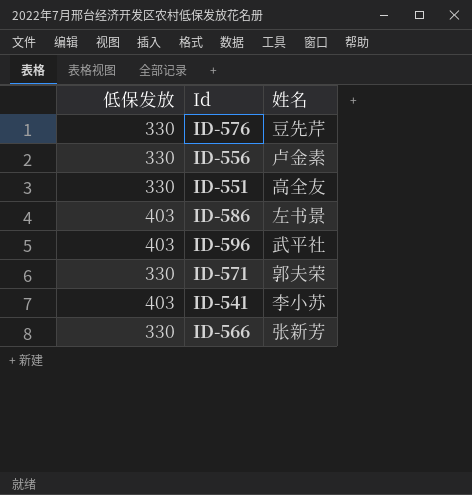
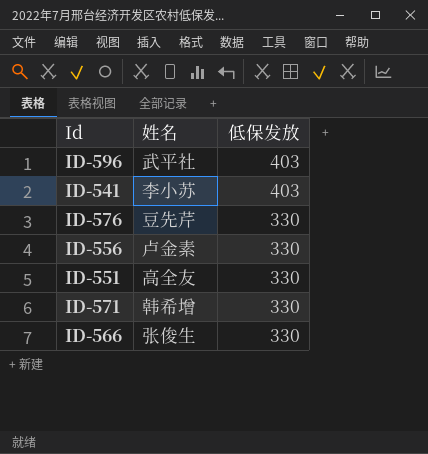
row order: none -> 低保发放 descending
column 低保发放 | position: 1 -> 3
row ID-586: 403 | 左书景 -> none
ID-571 | 姓名: 郭夫荣 -> 韩希增
ID-566 | 姓名: 张新芳 -> 张俊生

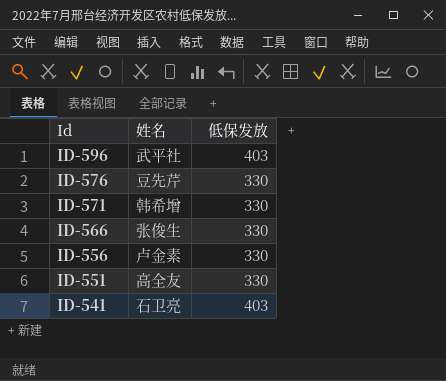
row order: 低保发放 descending -> Id descending
ID-541 | 姓名: 李小苏 -> 石卫亮

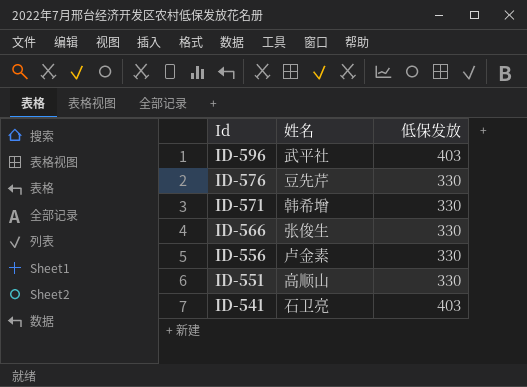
ID-551 | 姓名: 高全友 -> 高顺山

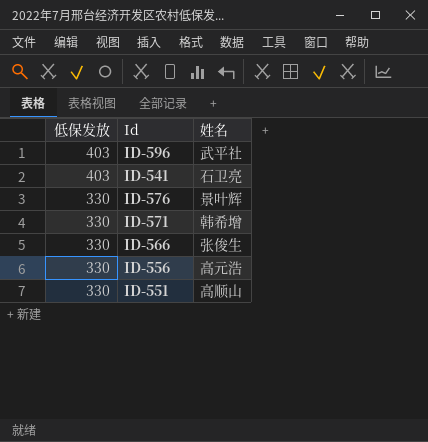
row order: Id descending -> 低保发放 descending
column 低保发放 | position: 3 -> 1
ID-576 | 姓名: 豆先芹 -> 景叶辉
ID-556 | 姓名: 卢金素 -> 高元浩

